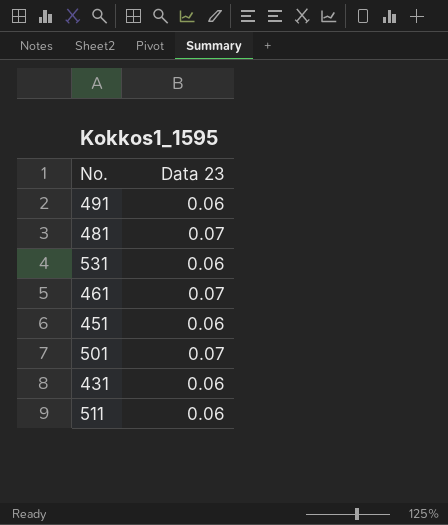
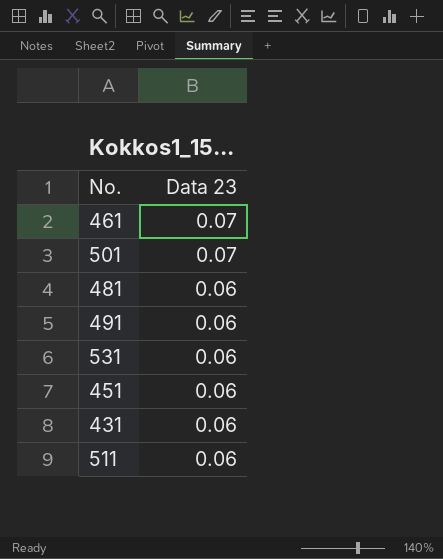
row order: none -> Data 23 descending
481 | Data 23: 0.07 -> 0.06

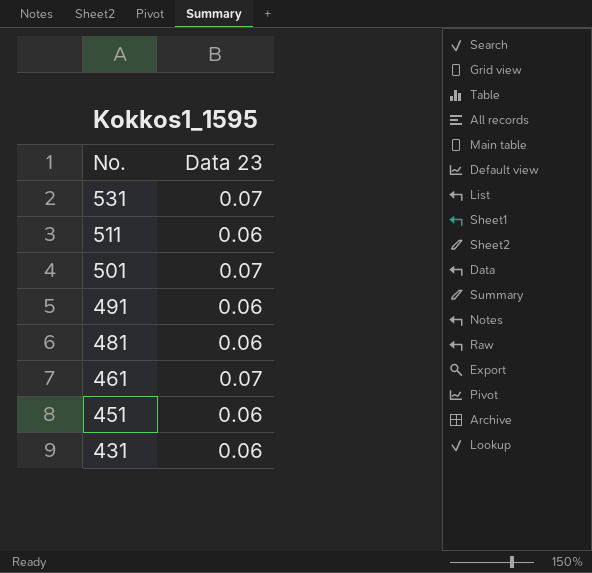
row order: Data 23 descending -> No. descending
531 | Data 23: 0.06 -> 0.07

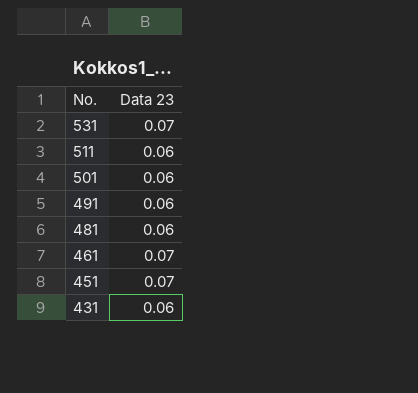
501 | Data 23: 0.07 -> 0.06
451 | Data 23: 0.06 -> 0.07

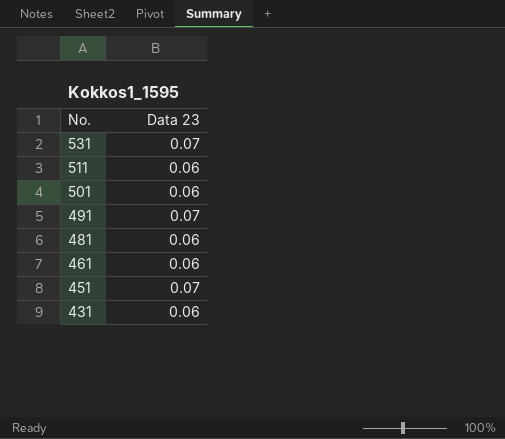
491 | Data 23: 0.06 -> 0.07
461 | Data 23: 0.07 -> 0.06

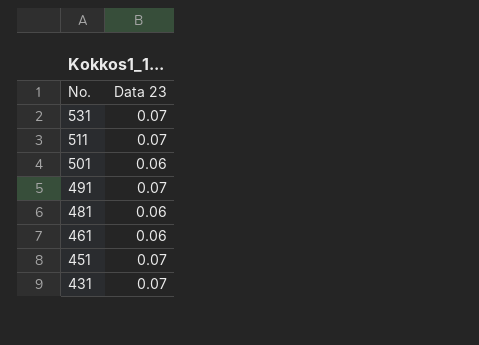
511 | Data 23: 0.06 -> 0.07
431 | Data 23: 0.06 -> 0.07

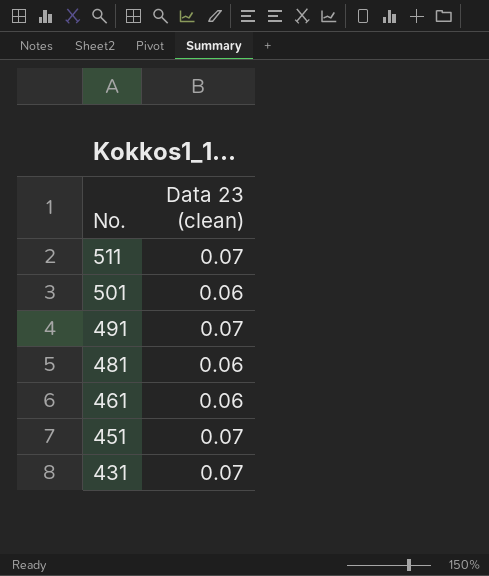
column name: Data 23 -> Data 23 (clean)
row 531: 0.07 -> none

